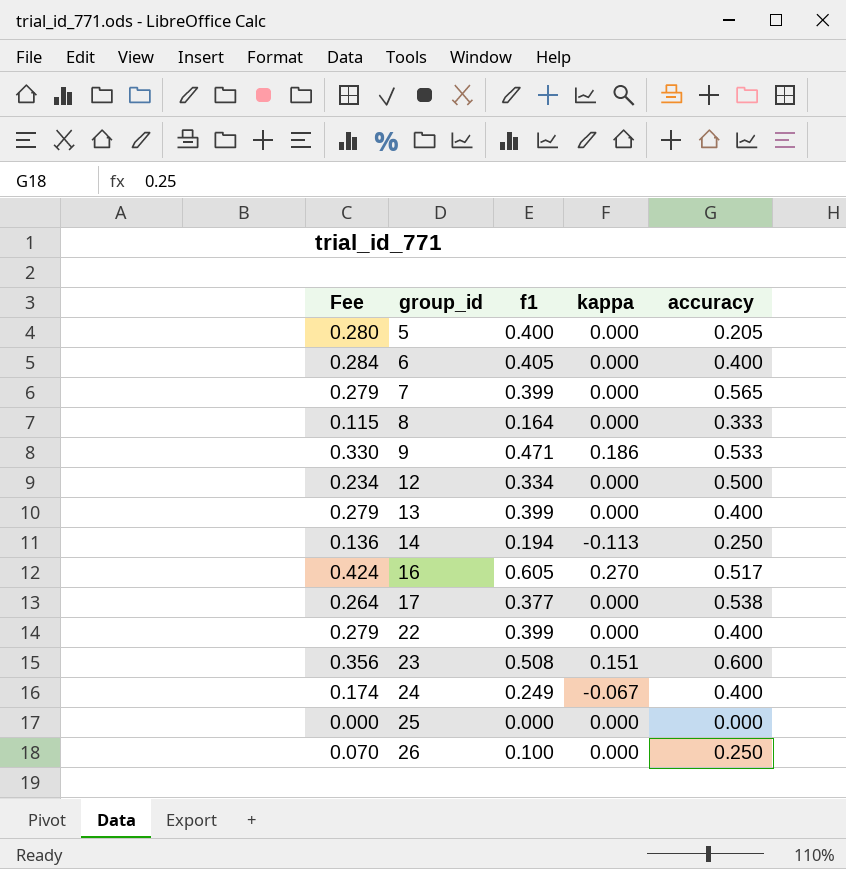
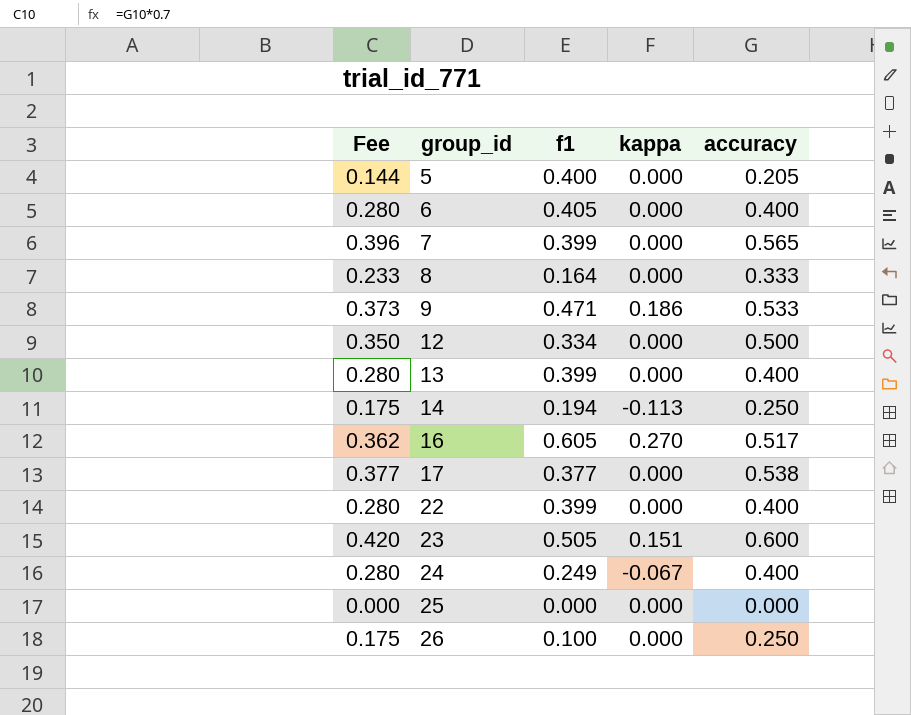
column Fee | formula: [f1] * 0.7 -> [accuracy] * 0.7
23 | f1: 0.508 -> 0.505

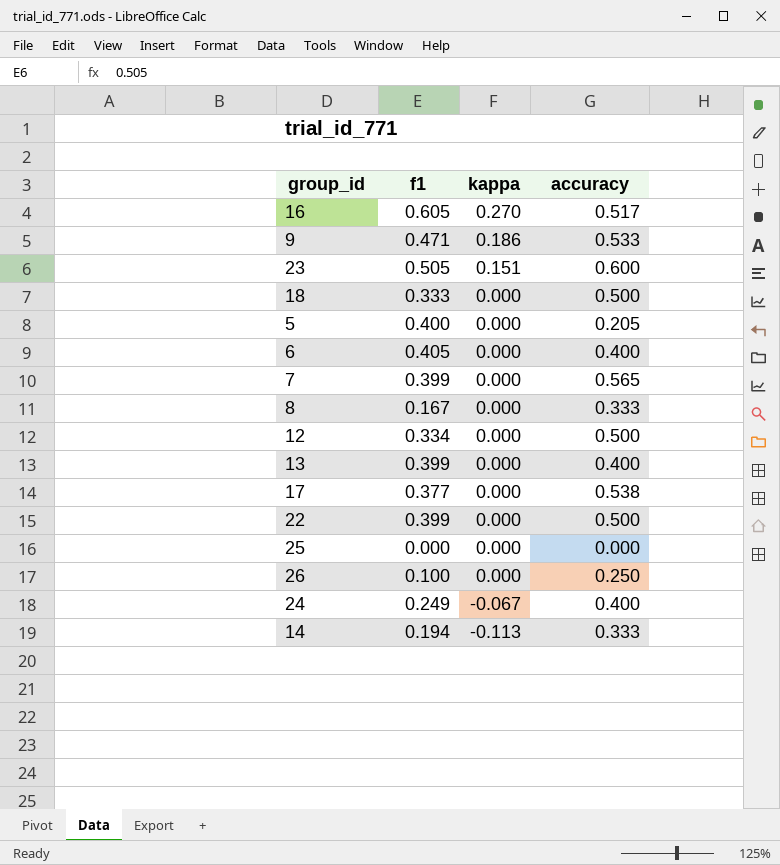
row order: group_id ascending -> kappa descending
column Fee | formula: [accuracy] * 0.7 -> none
row 18: none -> 0.333 | 0.000 | 0.500
8 | f1: 0.164 -> 0.167
22 | accuracy: 0.400 -> 0.500
14 | accuracy: 0.250 -> 0.333

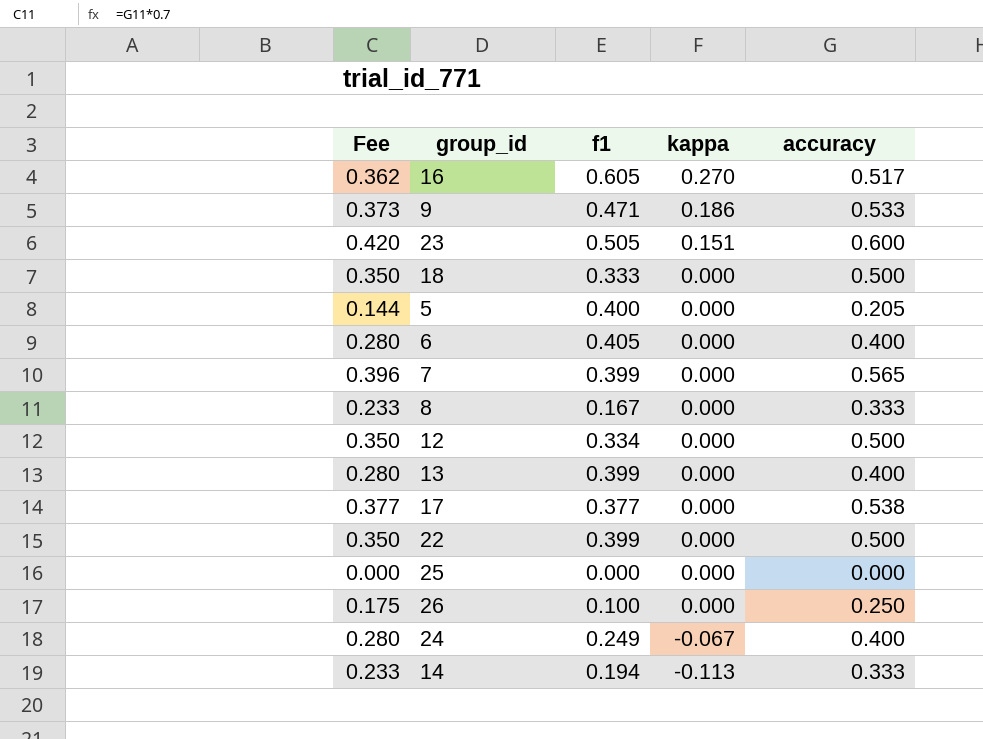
column Fee | formula: none -> [accuracy] * 0.7

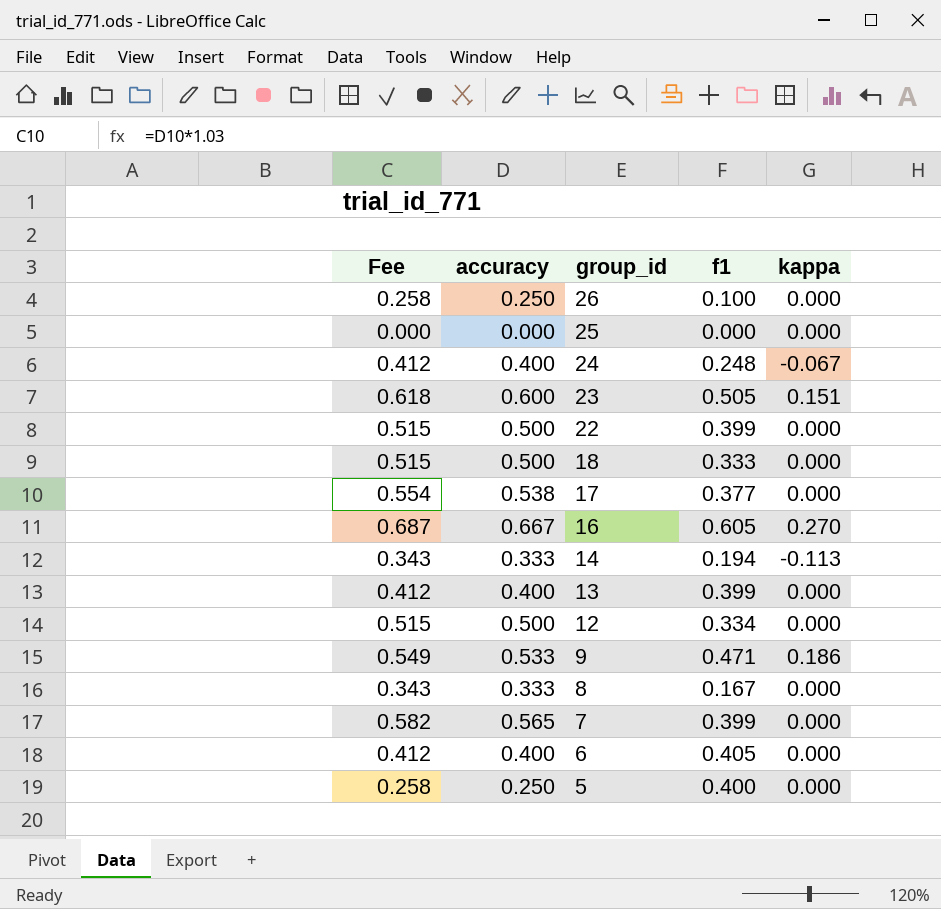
row order: kappa descending -> group_id descending
column Fee | formula: [accuracy] * 0.7 -> [accuracy] * 1.03
column accuracy | position: 5 -> 2
24 | f1: 0.249 -> 0.248
16 | accuracy: 0.517 -> 0.667
5 | accuracy: 0.205 -> 0.250

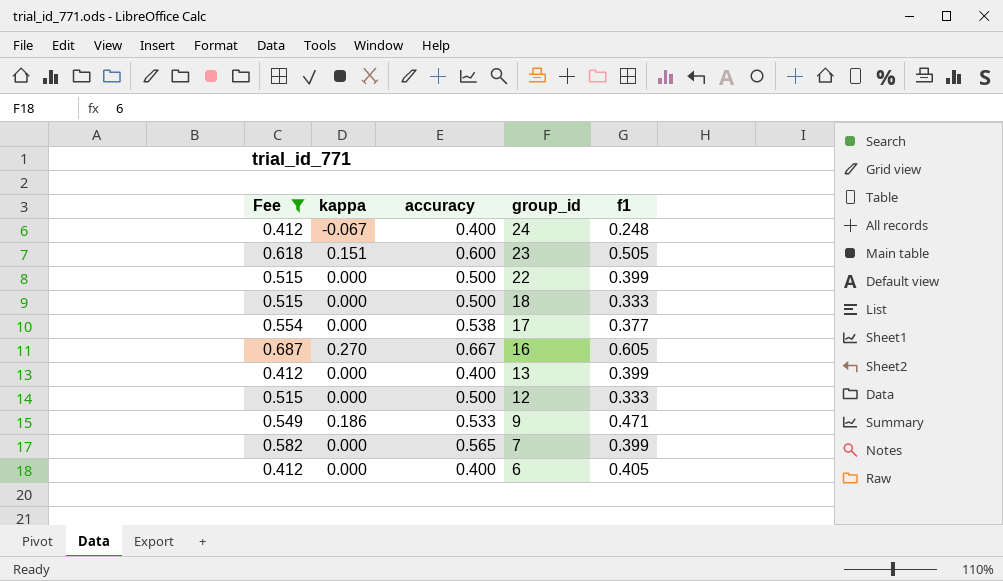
filter: none -> Fee >= 0.412
column kappa | position: 5 -> 2
12 | f1: 0.334 -> 0.333

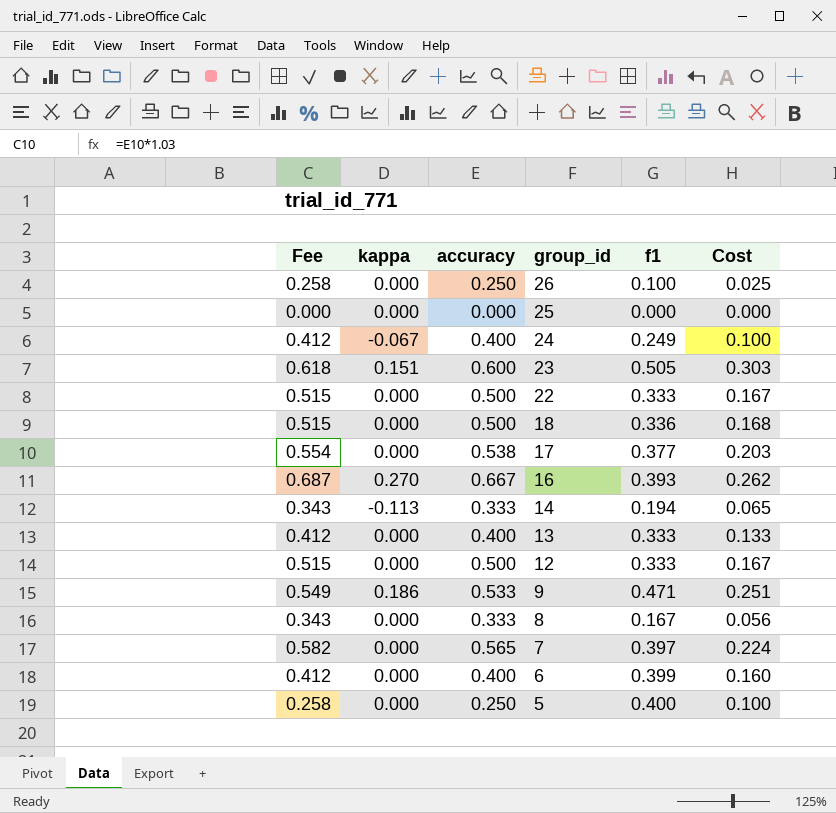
filter: Fee >= 0.412 -> none
column Cost | formula: none -> [accuracy] * [f1]
24 | f1: 0.248 -> 0.249
22 | f1: 0.399 -> 0.333
18 | f1: 0.333 -> 0.336
16 | f1: 0.605 -> 0.393
13 | f1: 0.399 -> 0.333
7 | f1: 0.399 -> 0.397
6 | f1: 0.405 -> 0.399

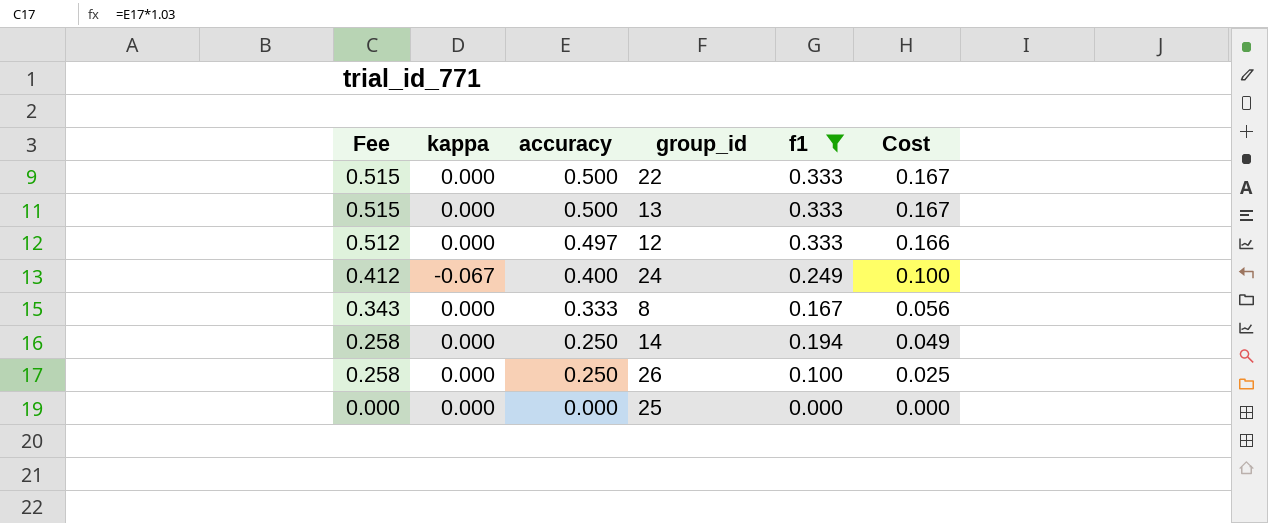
filter: none -> f1 <= 0.333
row order: group_id descending -> Fee descending
13 | Fee: 0.412 -> 0.515
13 | accuracy: 0.400 -> 0.500
13 | Cost: 0.133 -> 0.167
12 | Fee: 0.515 -> 0.512
12 | accuracy: 0.500 -> 0.497
12 | Cost: 0.167 -> 0.166
14 | Fee: 0.343 -> 0.258
14 | kappa: -0.113 -> 0.000
14 | accuracy: 0.333 -> 0.250
14 | Cost: 0.065 -> 0.049

